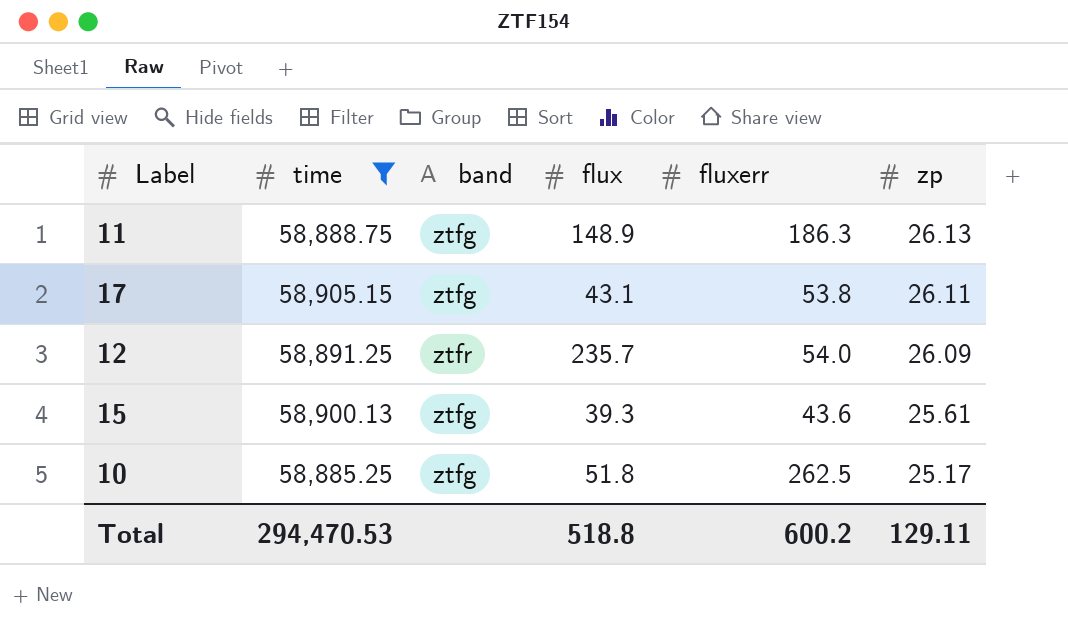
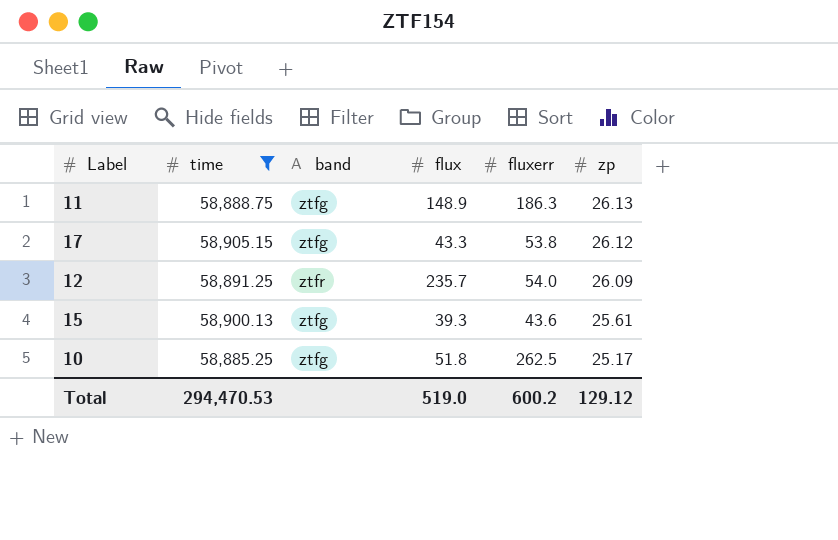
17 | flux: 43.1 -> 43.3
17 | zp: 26.11 -> 26.12
Total | flux: 518.8 -> 519.0
Total | zp: 129.11 -> 129.12

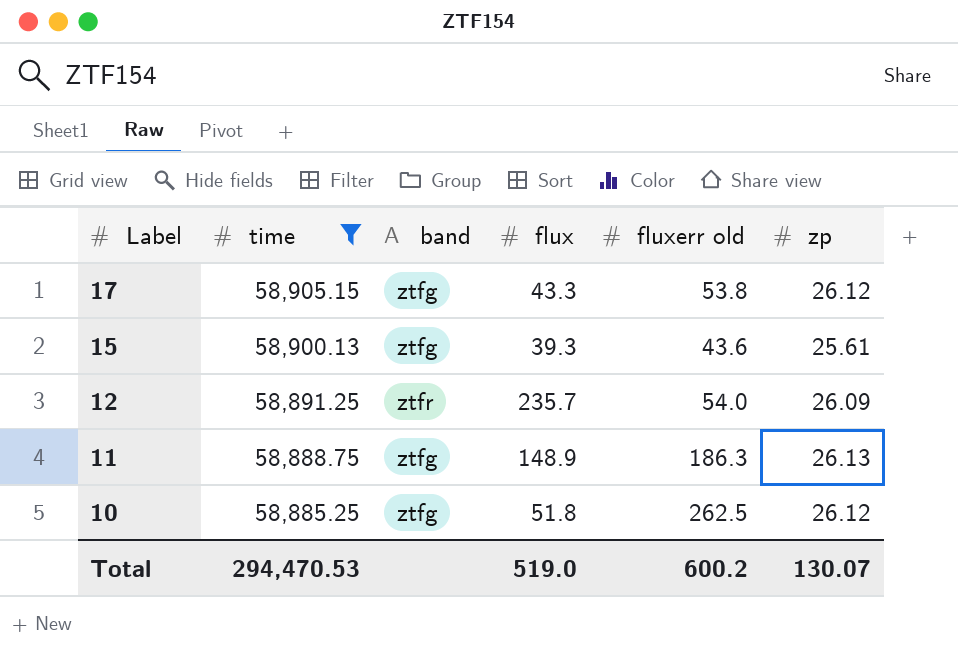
row order: zp descending -> Label descending
column name: fluxerr -> fluxerr old
10 | zp: 25.17 -> 26.12
Total | zp: 129.12 -> 130.07

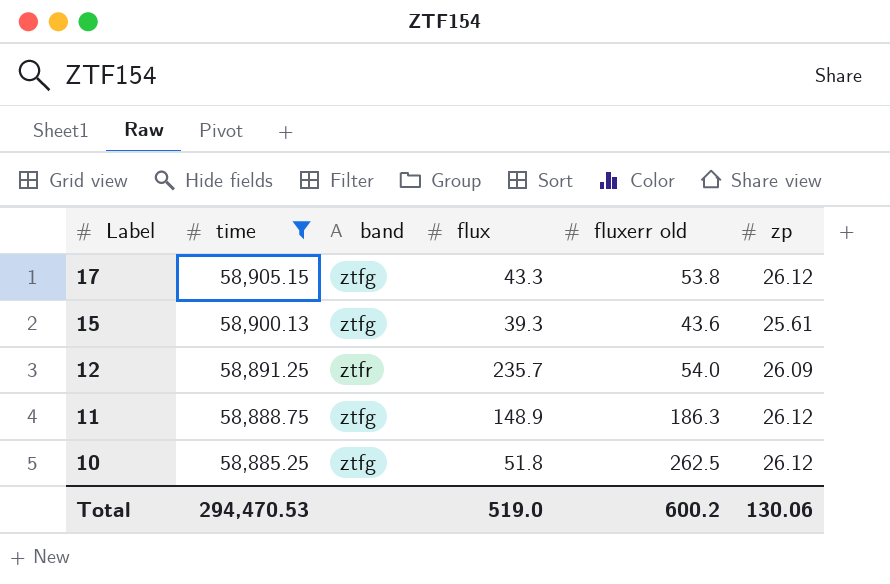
11 | zp: 26.13 -> 26.12
Total | zp: 130.07 -> 130.06

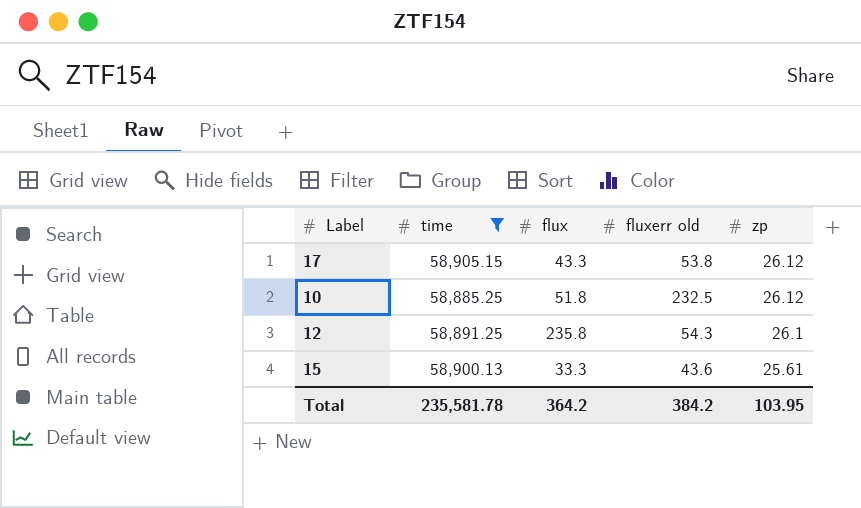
row order: Label descending -> zp descending
column band | position: 3 -> none
row 11: 58,888.75 | ztfg | 148.9 | 186.3 | 26.12 -> none
10 | fluxerr old: 262.5 -> 232.5
12 | flux: 235.7 -> 235.8
12 | fluxerr old: 54.0 -> 54.3
12 | zp: 26.09 -> 26.1
15 | flux: 39.3 -> 33.3
Total | time: 294,470.53 -> 235,581.78
Total | flux: 519.0 -> 364.2
Total | fluxerr old: 600.2 -> 384.2
Total | zp: 130.06 -> 103.95

